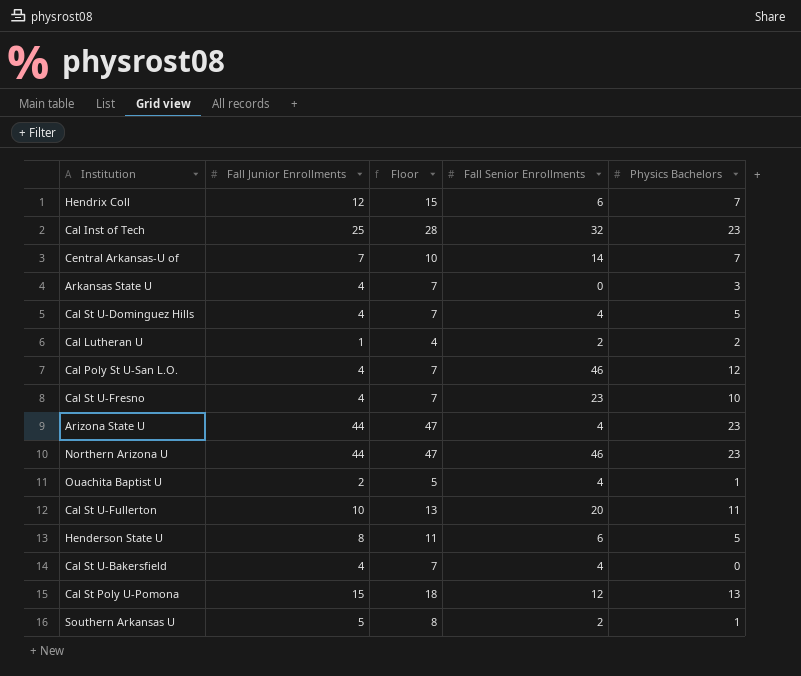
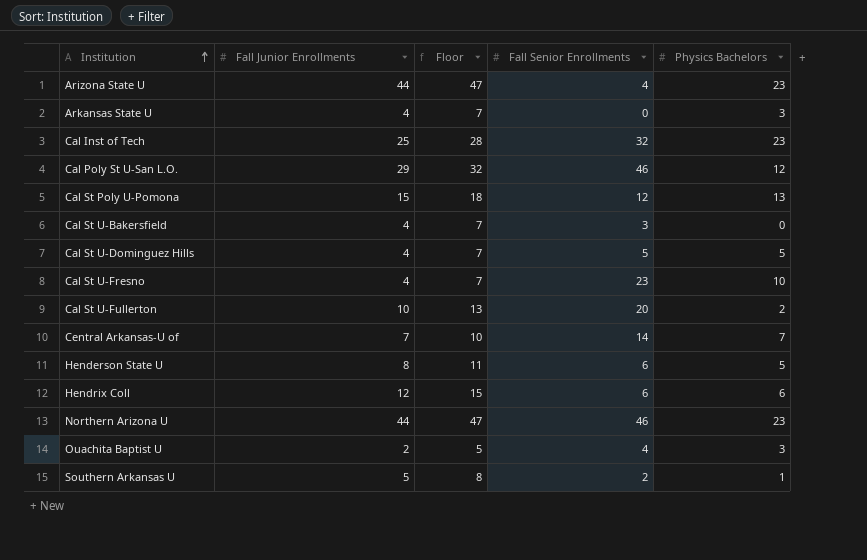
row order: none -> Institution ascending
row Cal Lutheran U: 1 | 4 | 2 | 2 -> none
Cal Poly St U-San L.O. | Fall Junior Enrollments: 4 -> 29
Cal Poly St U-San L.O. | Floor: 7 -> 32
Cal St U-Bakersfield | Fall Senior Enrollments: 4 -> 3
Cal St U-Dominguez Hills | Fall Senior Enrollments: 4 -> 5
Cal St U-Fullerton | Physics Bachelors: 11 -> 2
Hendrix Coll | Physics Bachelors: 7 -> 6
Ouachita Baptist U | Physics Bachelors: 1 -> 3

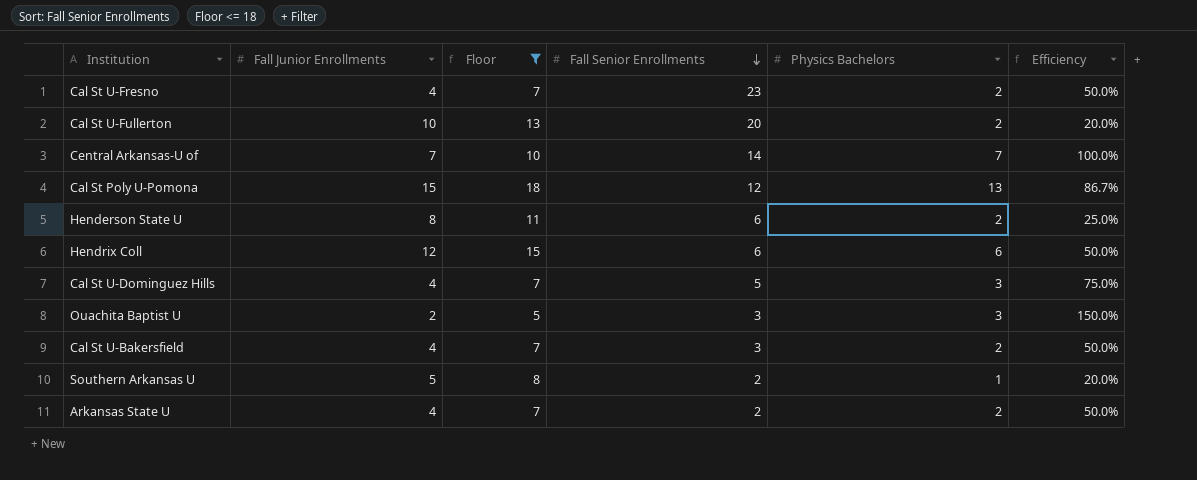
filter: none -> Floor <= 18
row order: Institution ascending -> Fall Senior Enrollments descending
column Efficiency | formula: none -> [Physics Bachelors] / [Fall Junior Enrollments]
Cal St U-Fresno | Physics Bachelors: 10 -> 2
Henderson State U | Physics Bachelors: 5 -> 2
Cal St U-Dominguez Hills | Physics Bachelors: 5 -> 3
Ouachita Baptist U | Fall Senior Enrollments: 4 -> 3
Cal St U-Bakersfield | Physics Bachelors: 0 -> 2
Arkansas State U | Fall Senior Enrollments: 0 -> 2
Arkansas State U | Physics Bachelors: 3 -> 2

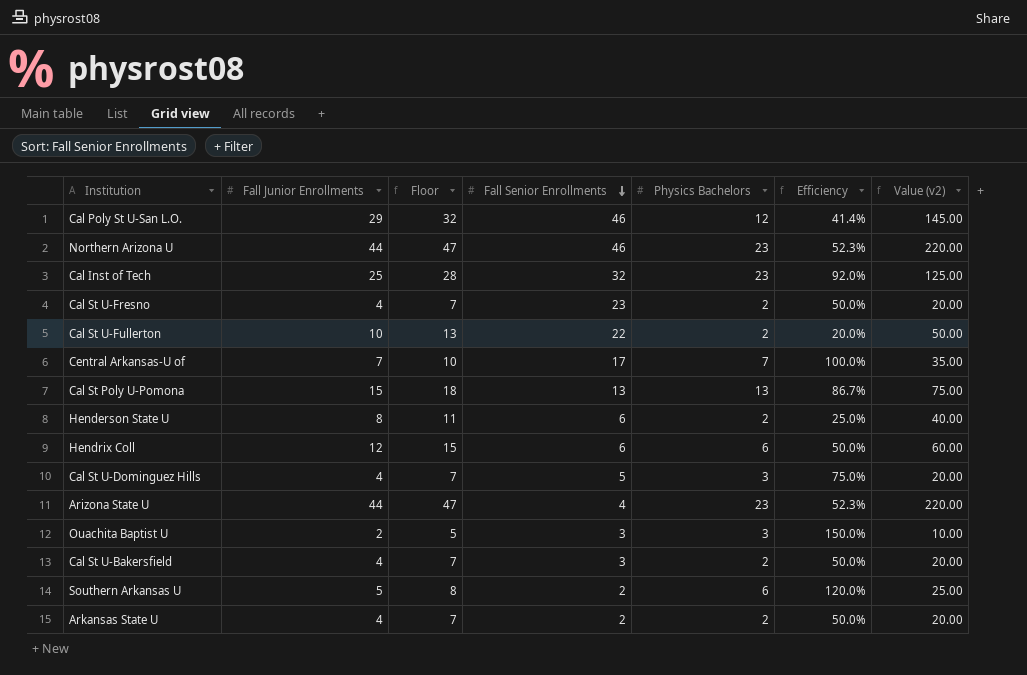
filter: Floor <= 18 -> none
column Value (v2) | formula: none -> [Fall Junior Enrollments] * 5
Cal St U-Fullerton | Fall Senior Enrollments: 20 -> 22
Central Arkansas-U of | Fall Senior Enrollments: 14 -> 17
Cal St Poly U-Pomona | Fall Senior Enrollments: 12 -> 13
Southern Arkansas U | Physics Bachelors: 1 -> 6
Southern Arkansas U | Efficiency: 20.0% -> 120.0%

